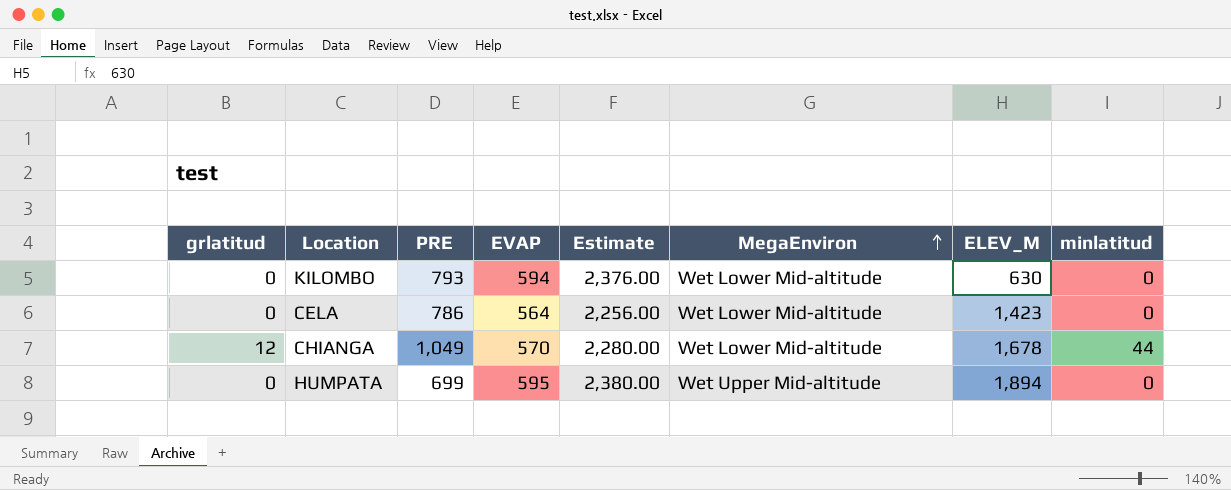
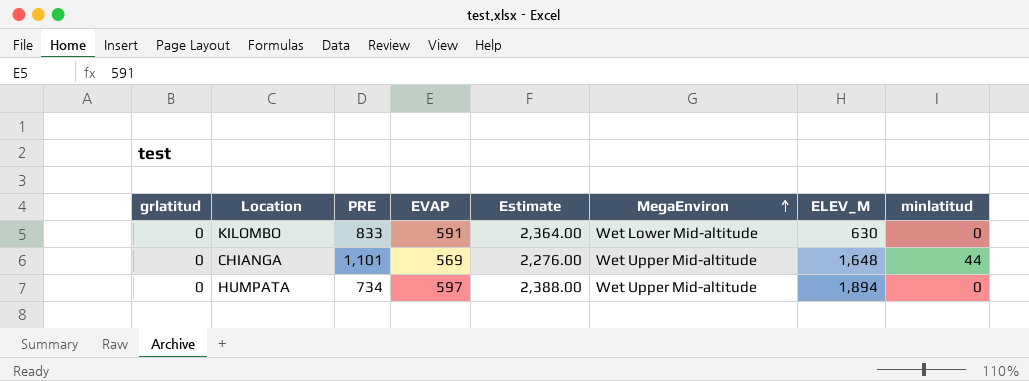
row CELA: 0 | 786 | 564 | 2,256.00 | Wet Lower Mid-altitude | 1,423 | 0 -> none
KILOMBO | PRE: 793 -> 833
KILOMBO | EVAP: 594 -> 591
KILOMBO | Estimate: 2,376.00 -> 2,364.00
CHIANGA | grlatitud: 12 -> 0
CHIANGA | PRE: 1,049 -> 1,101
CHIANGA | EVAP: 570 -> 569
CHIANGA | Estimate: 2,280.00 -> 2,276.00
CHIANGA | MegaEnviron: Wet Lower Mid-altitude -> Wet Upper Mid-altitude
CHIANGA | ELEV_M: 1,678 -> 1,648
HUMPATA | PRE: 699 -> 734
HUMPATA | EVAP: 595 -> 597
HUMPATA | Estimate: 2,380.00 -> 2,388.00

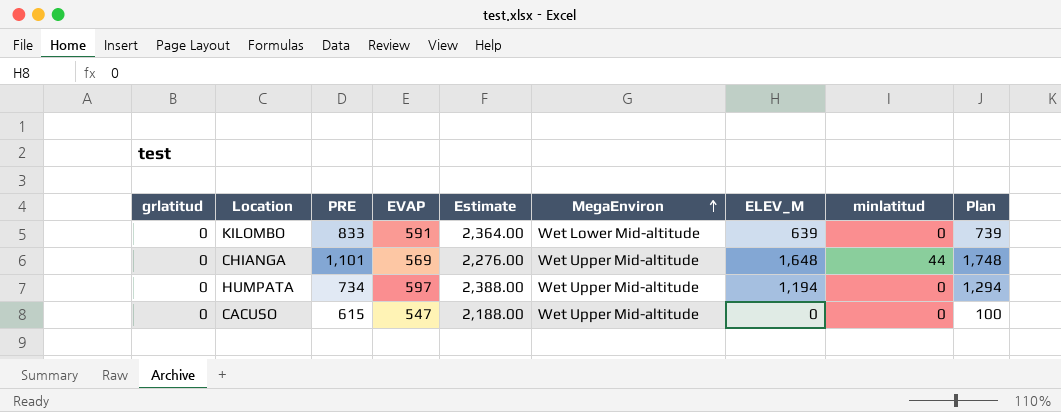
column Plan | formula: none -> [ELEV_M] + 100
KILOMBO | ELEV_M: 630 -> 639
HUMPATA | ELEV_M: 1,894 -> 1,194
row CACUSO: none -> 0 | 615 | 547 | 2,188.00 | Wet Upper Mid-altitude | 0 | 0 | 100

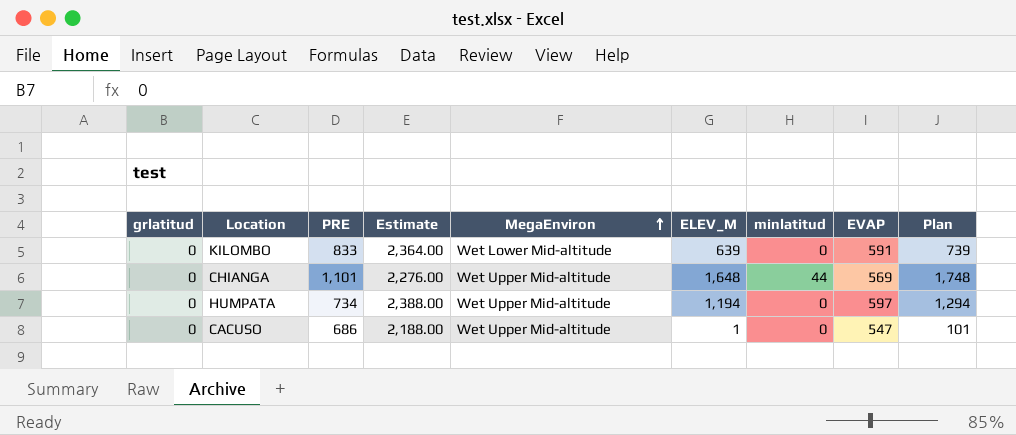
column EVAP | position: 4 -> 8
CACUSO | PRE: 615 -> 686
CACUSO | ELEV_M: 0 -> 1
CACUSO | Plan: 100 -> 101

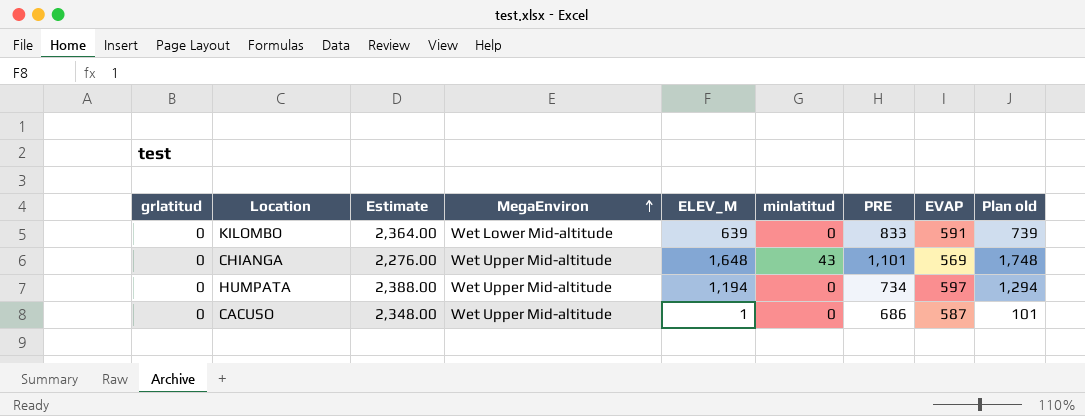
column PRE | position: 3 -> 7
column name: Plan -> Plan old
CHIANGA | minlatitud: 44 -> 43
CACUSO | Estimate: 2,188.00 -> 2,348.00
CACUSO | EVAP: 547 -> 587

